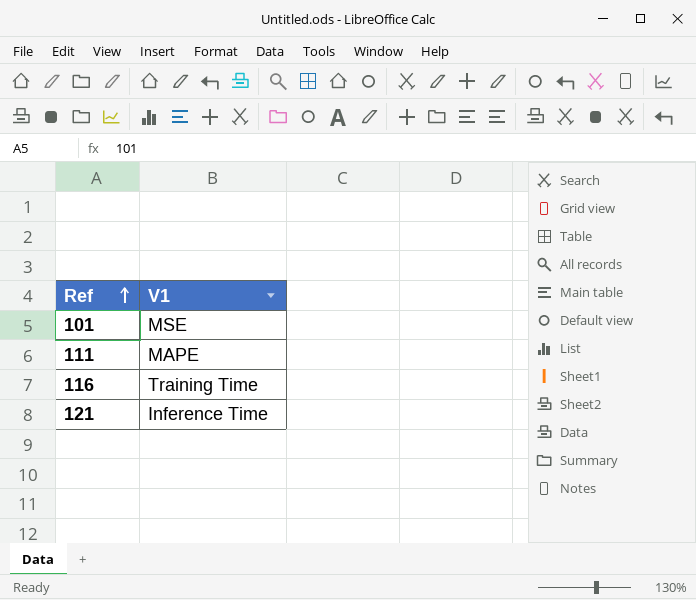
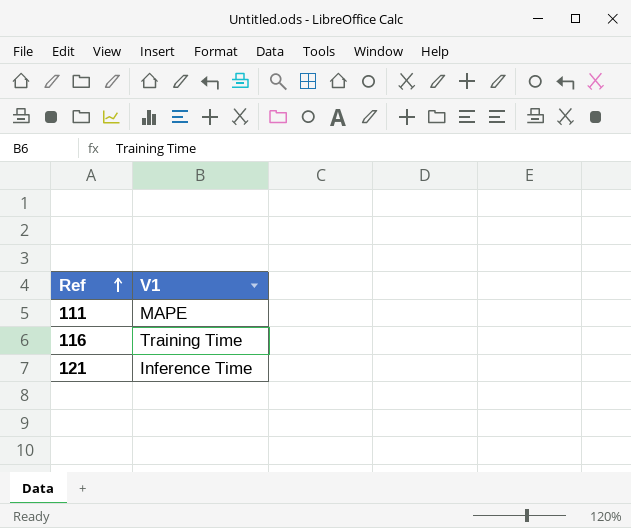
row 101: MSE -> none

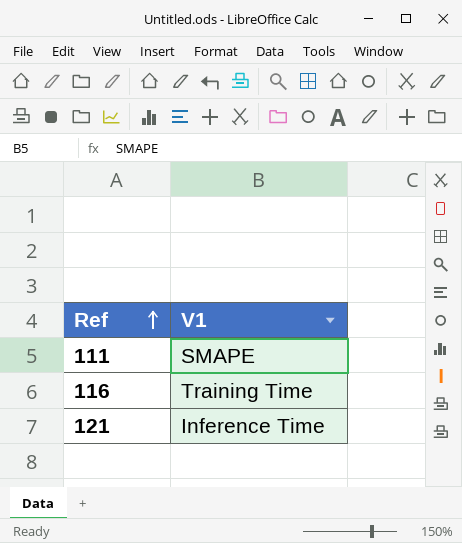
111 | V1: MAPE -> SMAPE

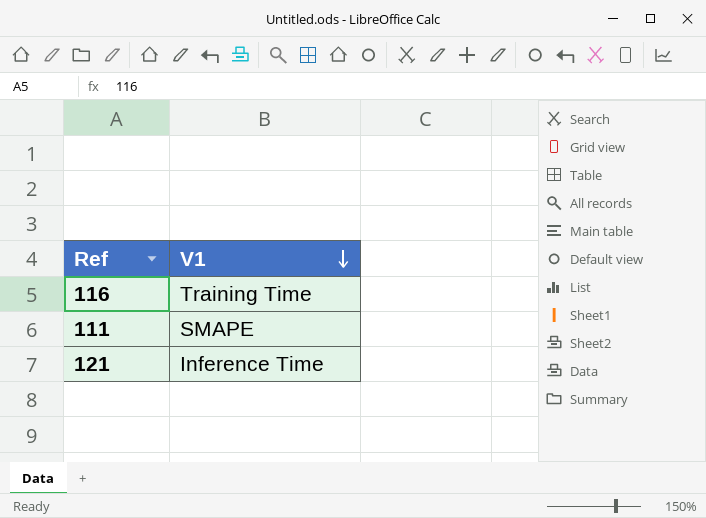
row order: Ref ascending -> V1 descending

